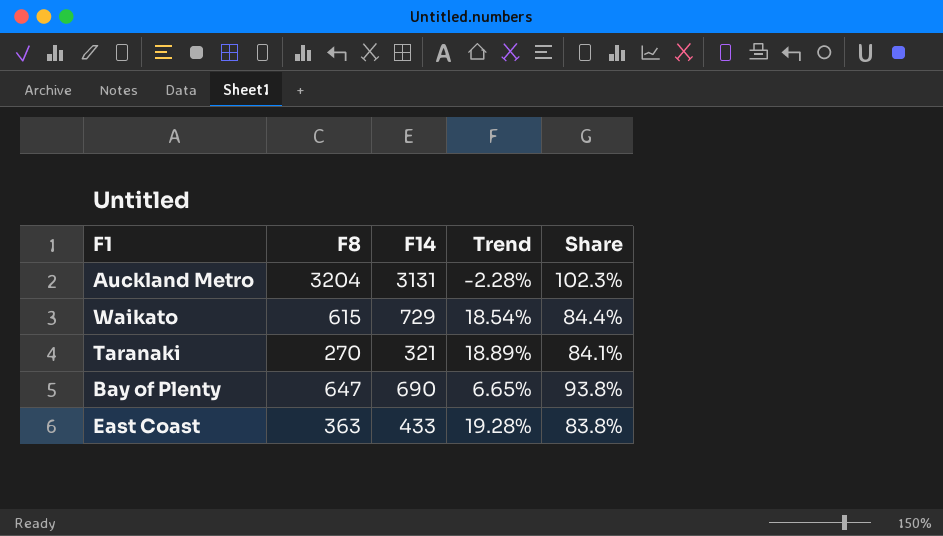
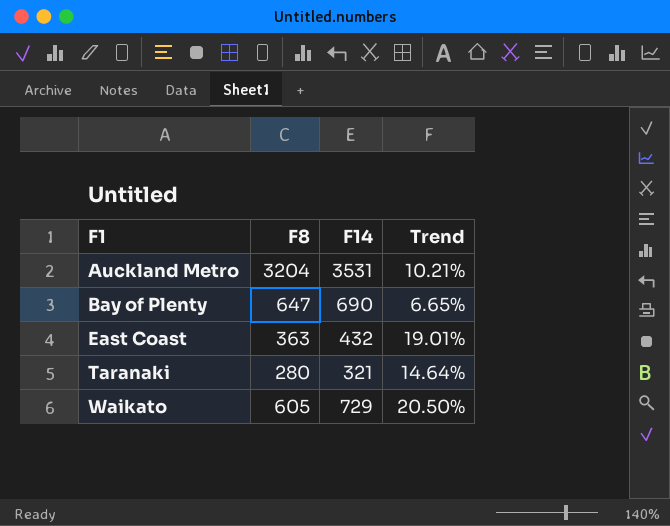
row order: none -> F1 ascending
column Share | formula: [F8] / [F14] -> none
Auckland Metro | F14: 3131 -> 3531
Auckland Metro | Trend: -2.28% -> 10.21%
East Coast | F14: 433 -> 432
East Coast | Trend: 19.28% -> 19.01%
Taranaki | F8: 270 -> 280
Taranaki | Trend: 18.89% -> 14.64%
Waikato | F8: 615 -> 605
Waikato | Trend: 18.54% -> 20.50%

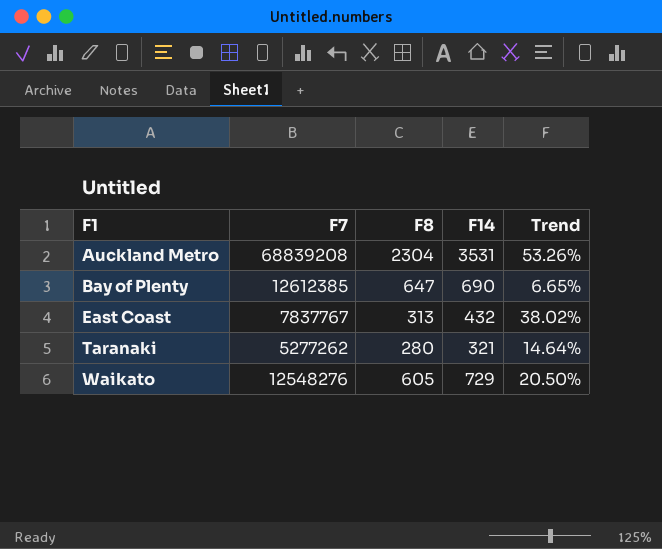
column F7 | position: none -> 2
Auckland Metro | F8: 3204 -> 2304
Auckland Metro | Trend: 10.21% -> 53.26%
East Coast | F8: 363 -> 313
East Coast | Trend: 19.01% -> 38.02%

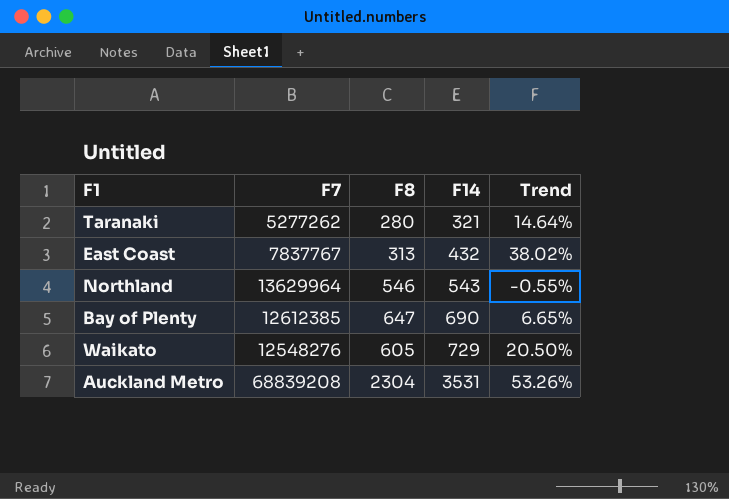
row order: F1 ascending -> F14 ascending
row Northland: none -> 13629964 | 546 | 543 | -0.55%

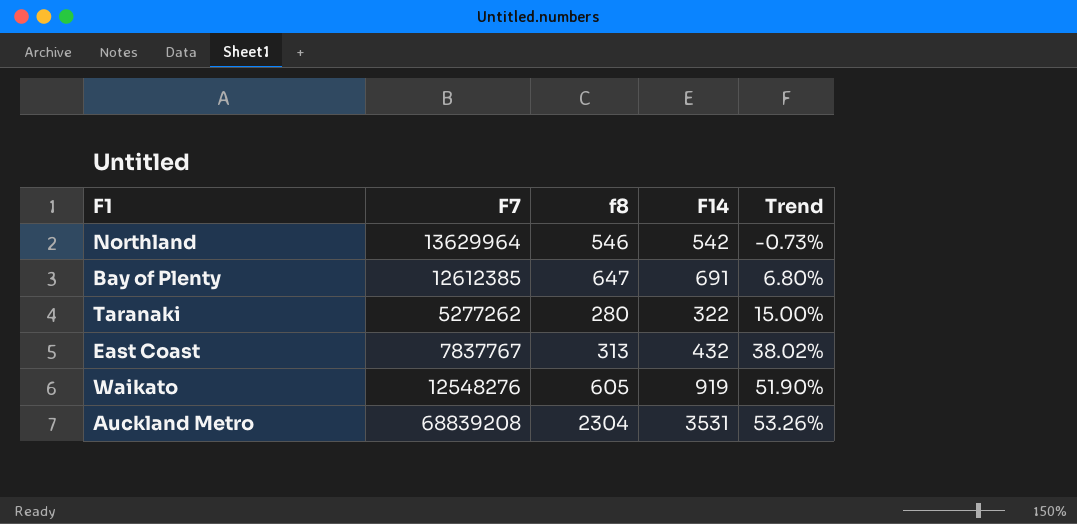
row order: F14 ascending -> Trend ascending
column name: F8 -> f8
Northland | F14: 543 -> 542
Northland | Trend: -0.55% -> -0.73%
Bay of Plenty | F14: 690 -> 691
Bay of Plenty | Trend: 6.65% -> 6.80%
Taranaki | F14: 321 -> 322
Taranaki | Trend: 14.64% -> 15.00%
Waikato | F14: 729 -> 919
Waikato | Trend: 20.50% -> 51.90%

